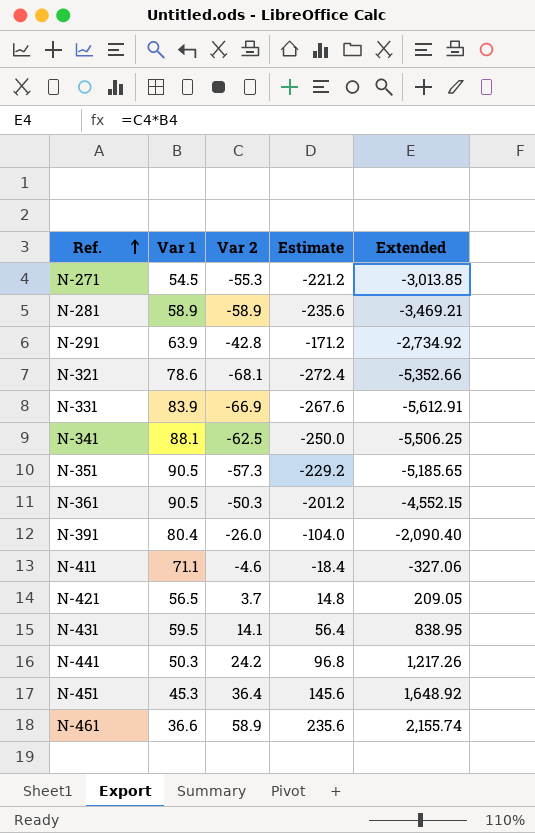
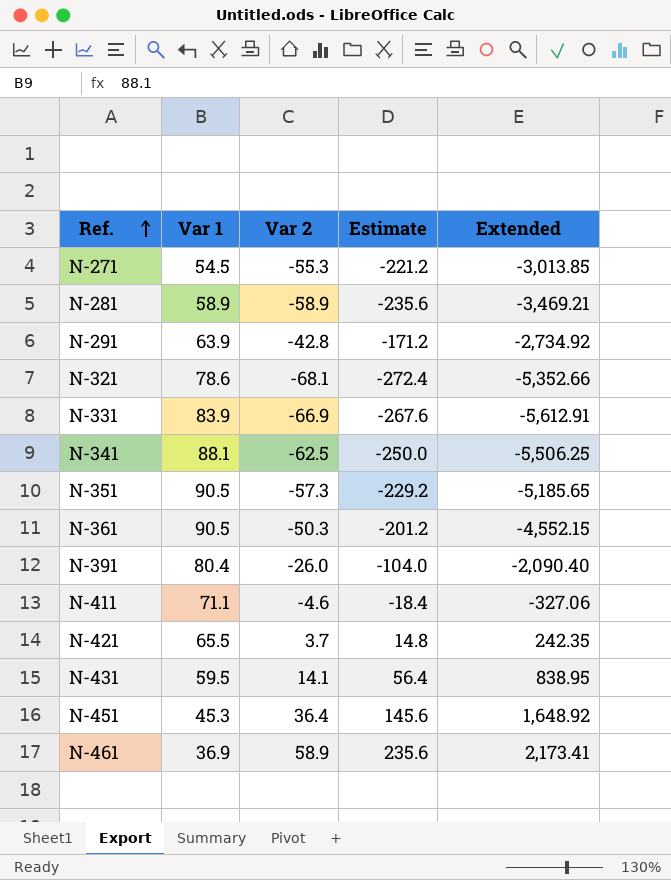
row N-441: 50.3 | 24.2 | 96.8 | 1,217.26 -> none
N-421 | Var 1: 56.5 -> 65.5
N-421 | Extended: 209.05 -> 242.35
N-461 | Var 1: 36.6 -> 36.9
N-461 | Extended: 2,155.74 -> 2,173.41

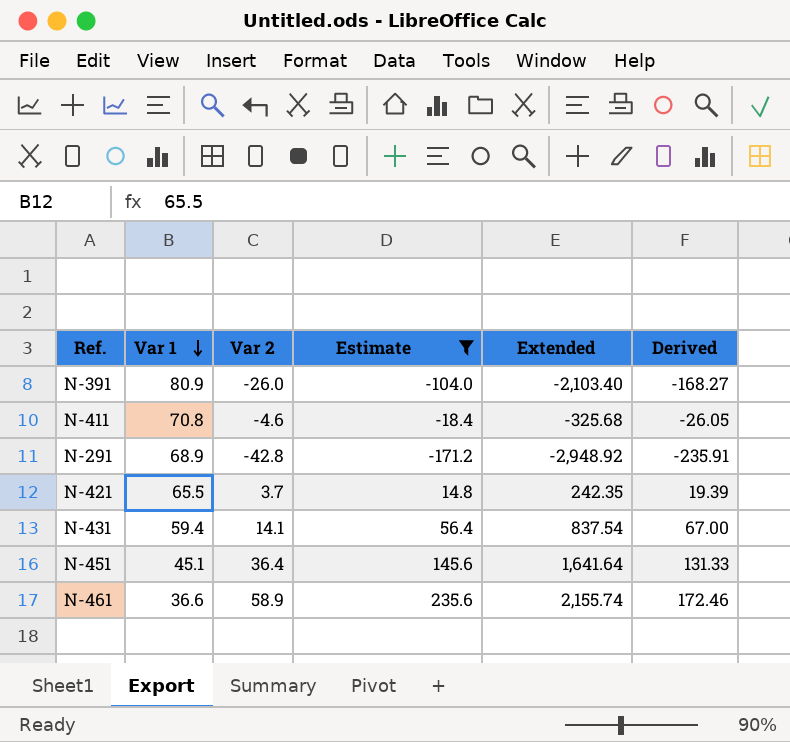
filter: none -> Estimate >= -171.2
row order: Ref. ascending -> Var 1 descending
column Derived | formula: none -> [Extended] * 0.08
N-391 | Var 1: 80.4 -> 80.9
N-391 | Extended: -2,090.40 -> -2,103.40
N-411 | Var 1: 71.1 -> 70.8
N-411 | Extended: -327.06 -> -325.68
N-291 | Var 1: 63.9 -> 68.9
N-291 | Extended: -2,734.92 -> -2,948.92
N-431 | Var 1: 59.5 -> 59.4
N-431 | Extended: 838.95 -> 837.54
N-451 | Var 1: 45.3 -> 45.1
N-451 | Extended: 1,648.92 -> 1,641.64
N-461 | Var 1: 36.9 -> 36.6
N-461 | Extended: 2,173.41 -> 2,155.74

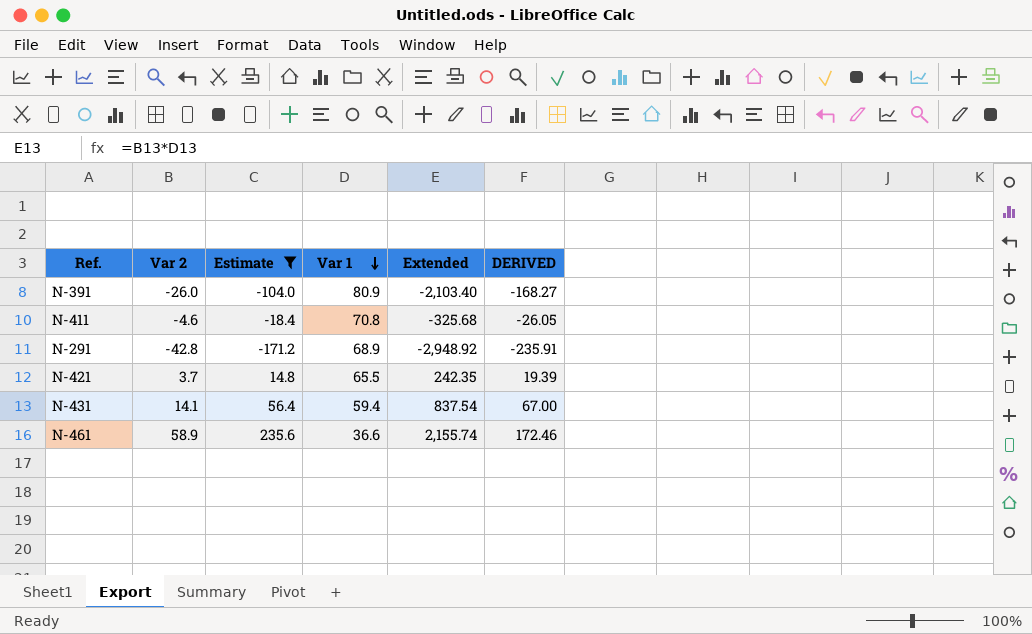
column Var 1 | position: 2 -> 4
column name: Derived -> DERIVED
row N-451: 45.1 | 36.4 | 145.6 | 1,641.64 | 131.33 -> none

